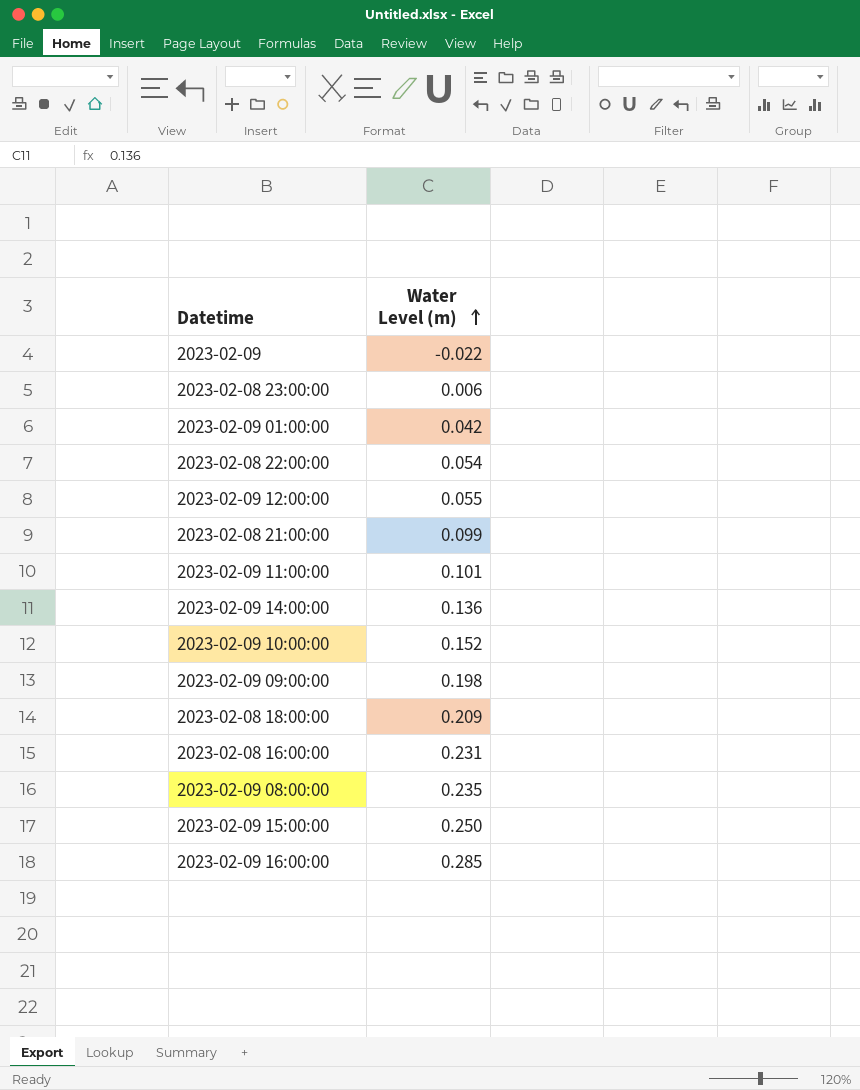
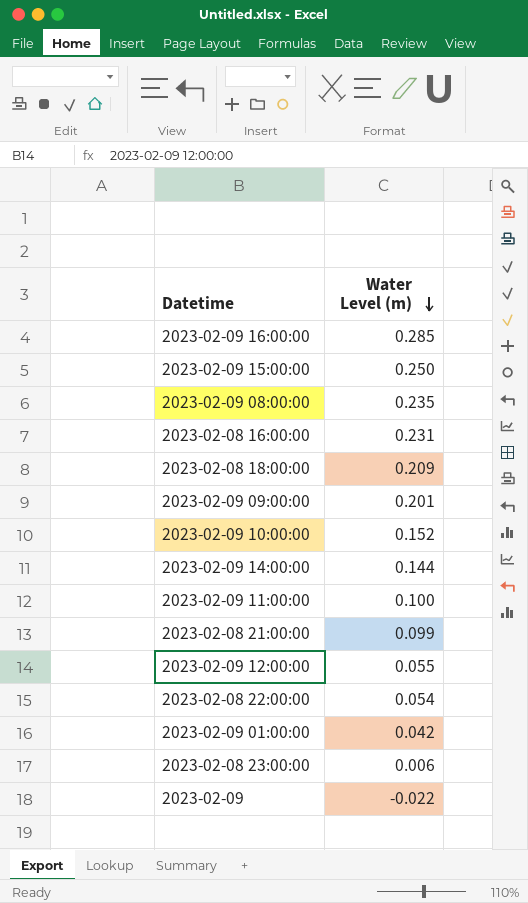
row order: Water Level (m) ascending -> Water Level (m) descending
2023-02-09 09:00:00 | Water Level (m): 0.198 -> 0.201
2023-02-09 14:00:00 | Water Level (m): 0.136 -> 0.144
2023-02-09 11:00:00 | Water Level (m): 0.101 -> 0.100

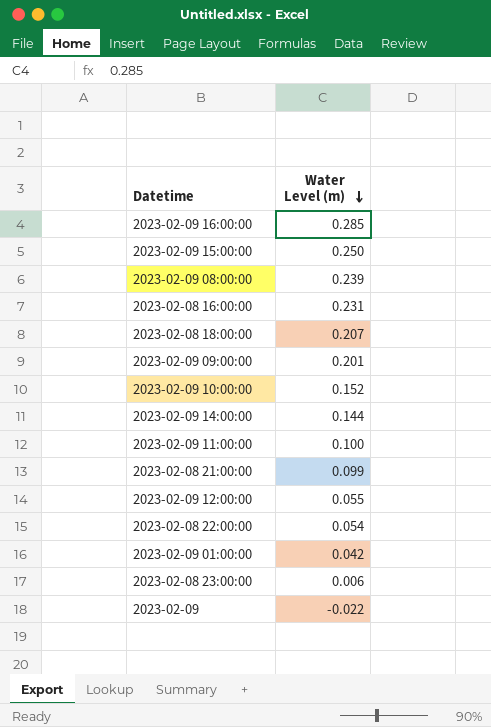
2023-02-09 08:00:00 | Water Level (m): 0.235 -> 0.239
2023-02-08 18:00:00 | Water Level (m): 0.209 -> 0.207

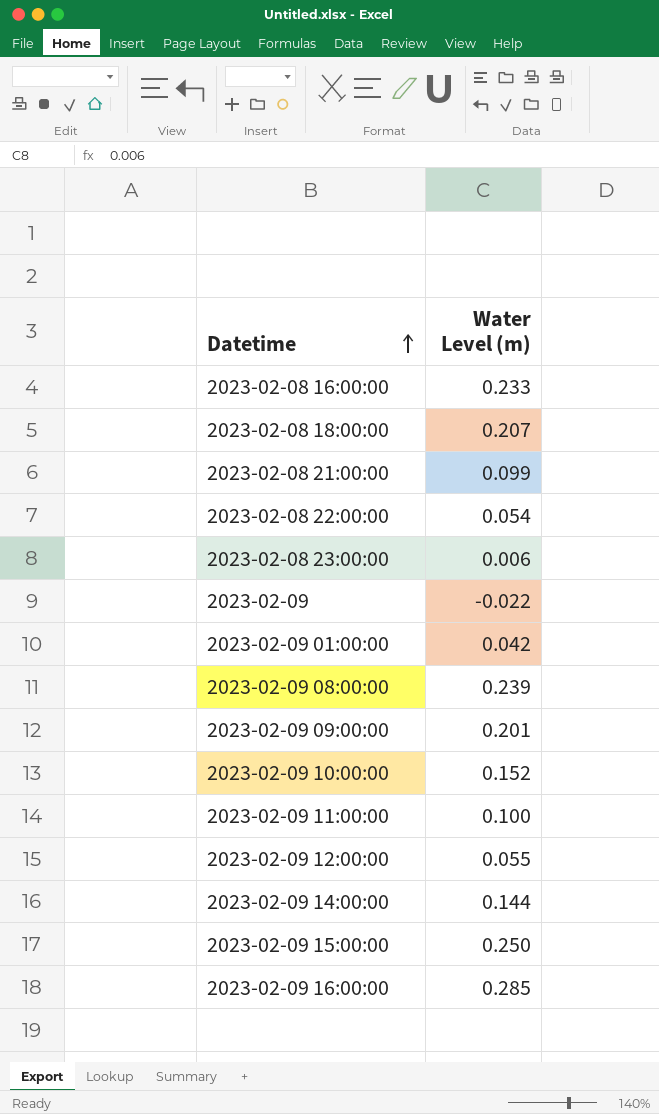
row order: Water Level (m) descending -> Datetime ascending
2023-02-08 16:00:00 | Water Level (m): 0.231 -> 0.233

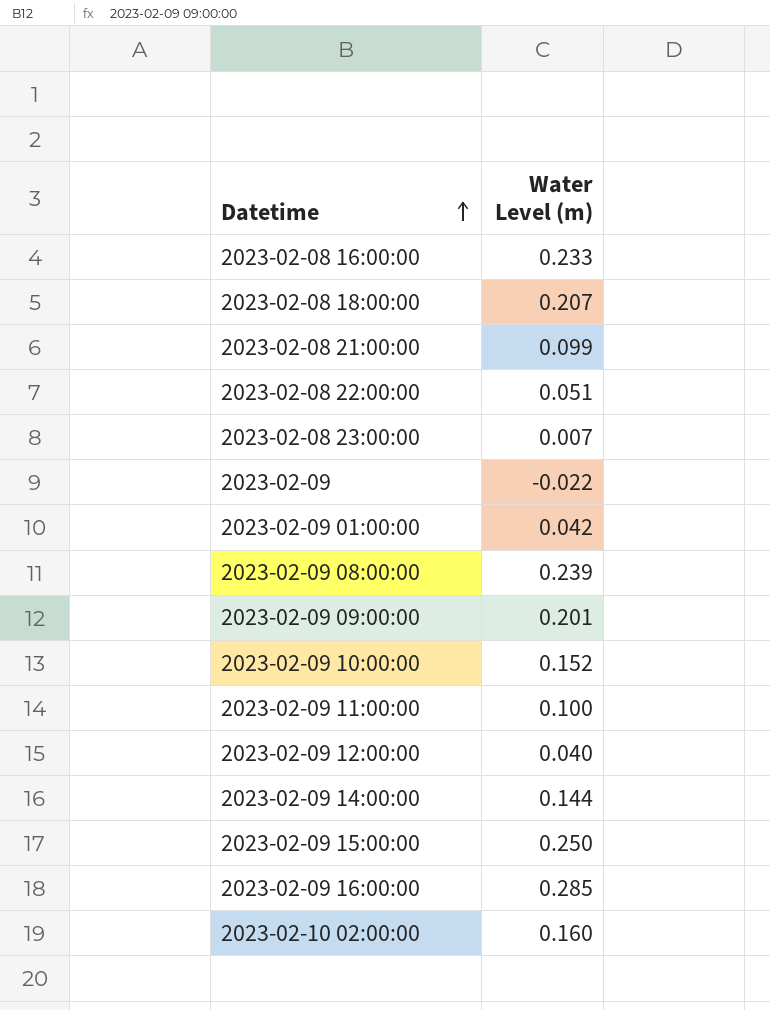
2023-02-08 22:00:00 | Water Level (m): 0.054 -> 0.051
2023-02-08 23:00:00 | Water Level (m): 0.006 -> 0.007
2023-02-09 12:00:00 | Water Level (m): 0.055 -> 0.040
row 2023-02-10 02:00:00: none -> 0.160

